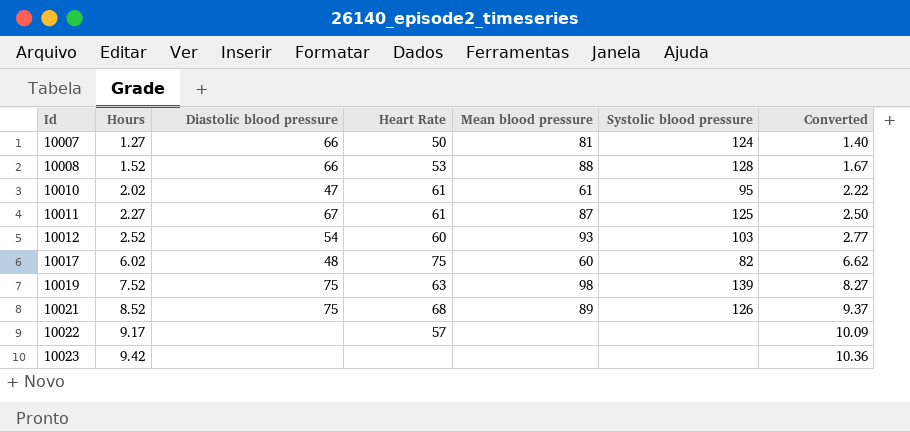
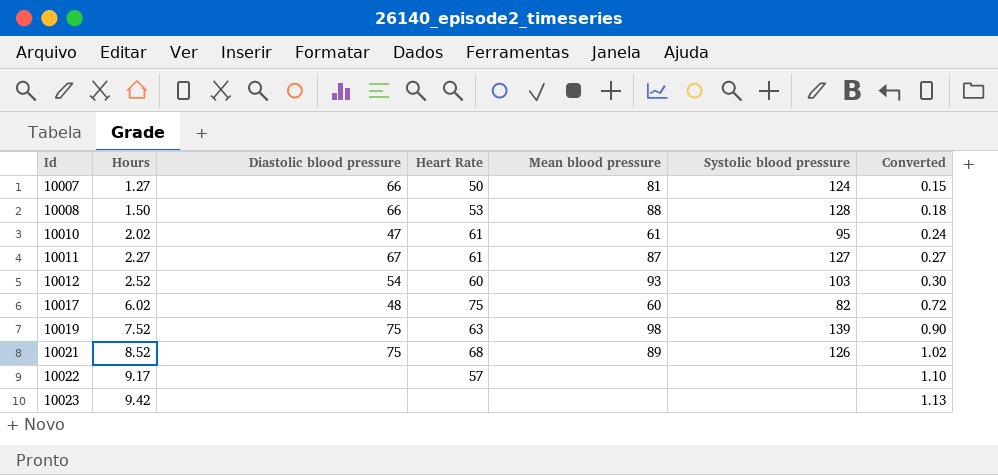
column Converted | formula: [Hours] * 1.1 -> [Hours] * 0.12
10008 | Hours: 1.52 -> 1.50
10011 | Systolic blood pressure: 125 -> 127

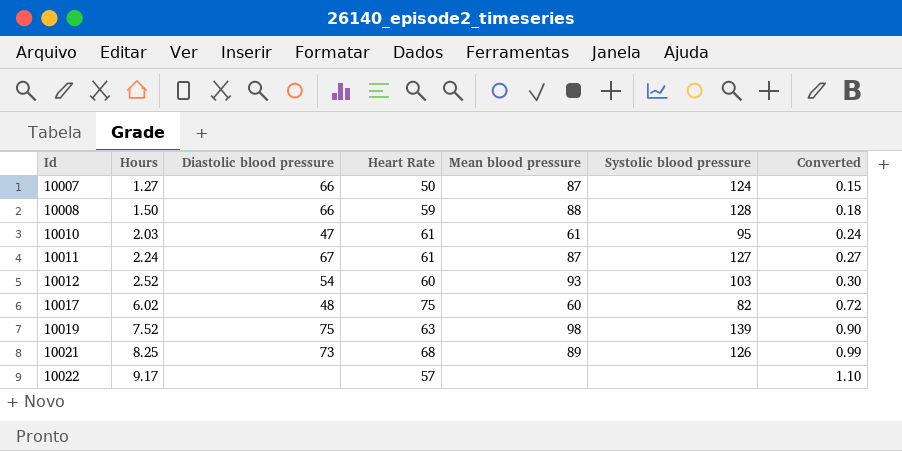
row 10023: 9.42 | none | none | none | none | 1.13 -> none
10007 | Mean blood pressure: 81 -> 87
10008 | Heart Rate: 53 -> 59
10010 | Hours: 2.02 -> 2.03
10011 | Hours: 2.27 -> 2.24
10021 | Hours: 8.52 -> 8.25
10021 | Diastolic blood pressure: 75 -> 73
10021 | Converted: 1.02 -> 0.99

